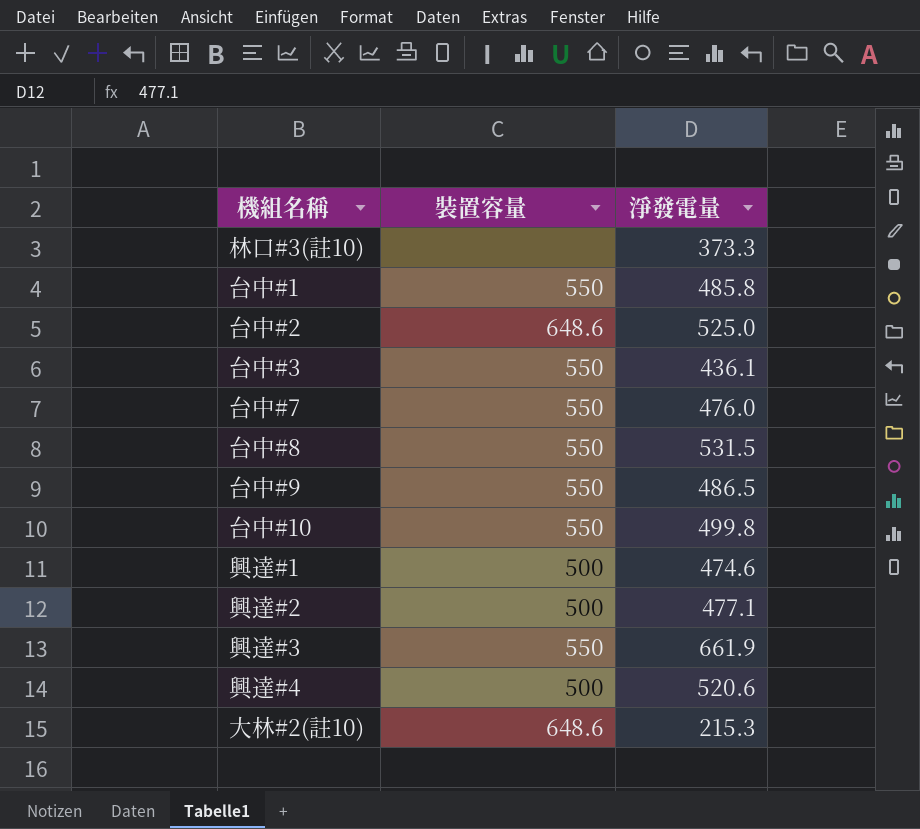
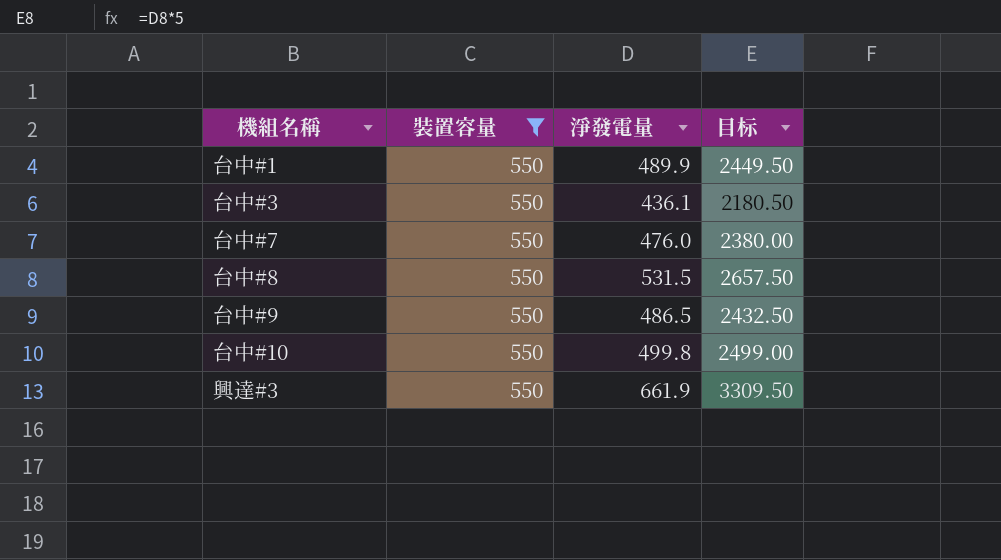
filter: none -> 裝置容量 = 550
column 目标 | formula: none -> [淨發電量] * 5
台中#1 | 淨發電量: 485.8 -> 489.9

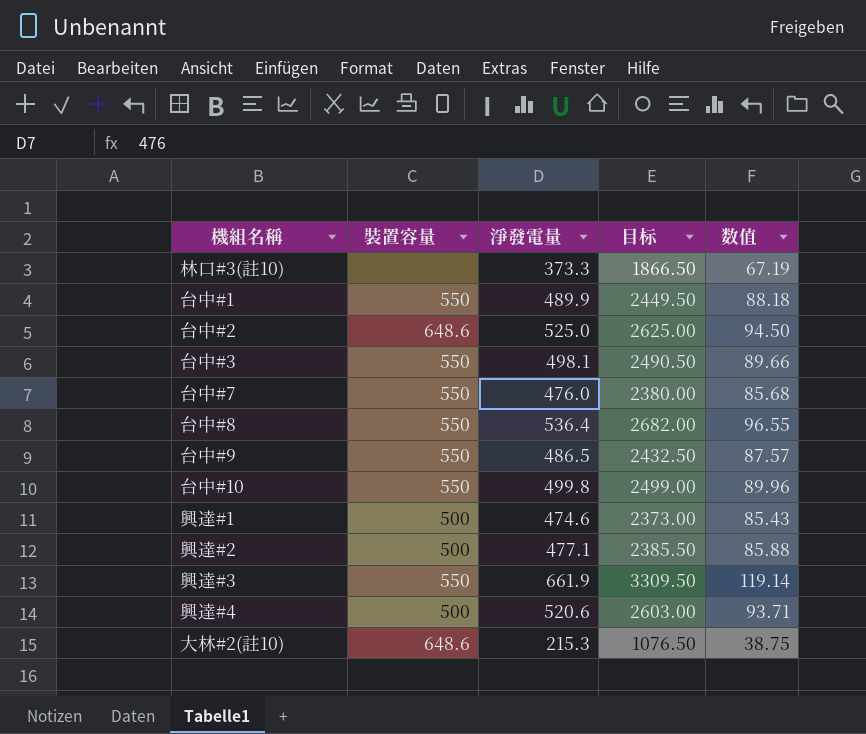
filter: 裝置容量 = 550 -> none
column 数值 | formula: none -> [淨發電量] * 0.18
台中#3 | 淨發電量: 436.1 -> 498.1
台中#3 | 目标: 2180.50 -> 2490.50
台中#8 | 淨發電量: 531.5 -> 536.4
台中#8 | 目标: 2657.50 -> 2682.00

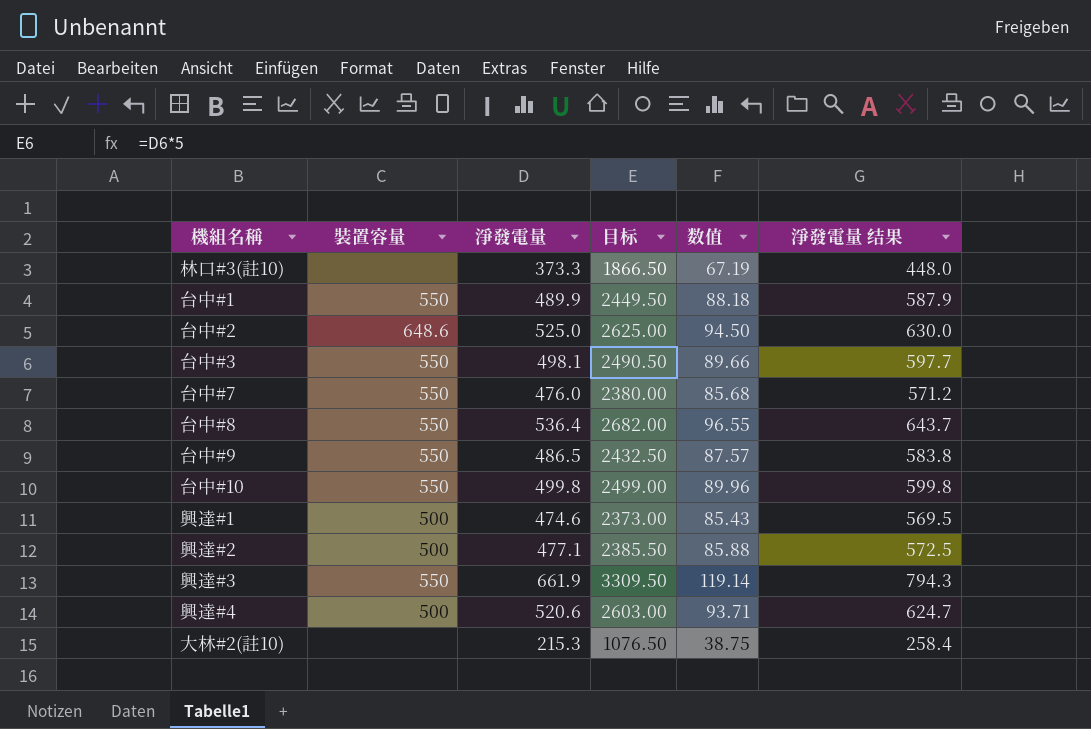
column 淨發電量 结果 | formula: none -> [淨發電量] * 1.2
大林#2(註10) | 裝置容量: 648.6 -> none

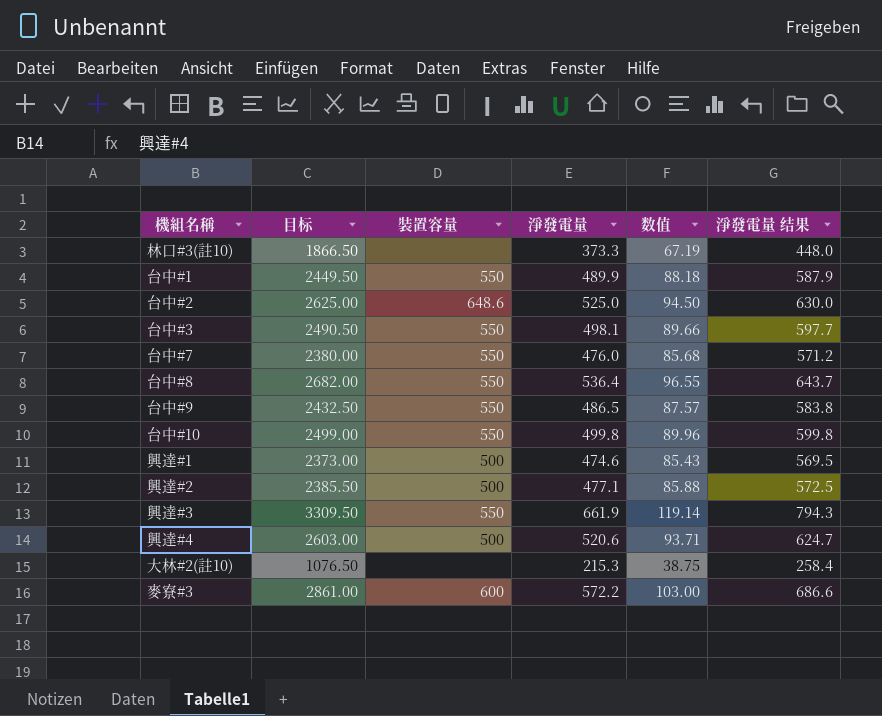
column 目标 | position: 4 -> 2
row 麥寮#3: none -> 2861.00 | 600 | 572.2 | 103.00 | 686.6

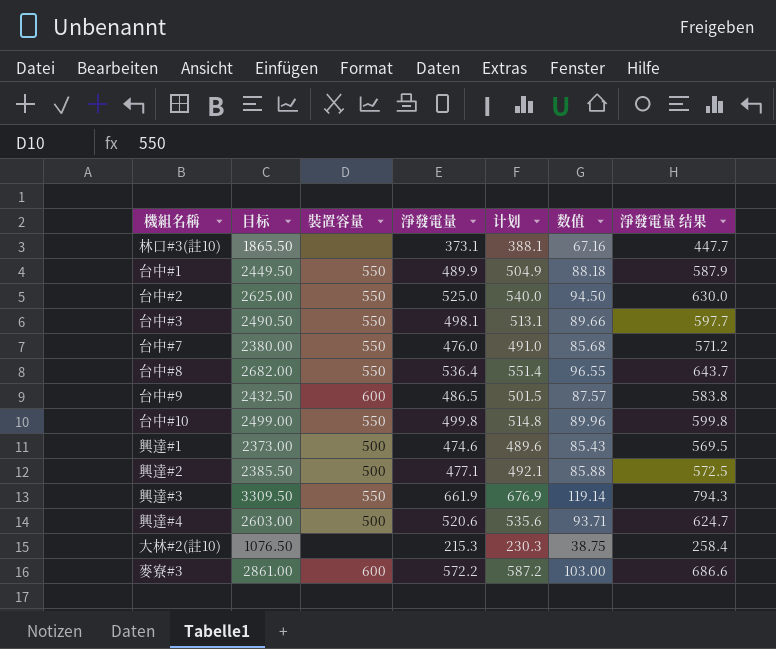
column 计划 | formula: none -> [淨發電量] + 15
林口#3(註10) | 目标: 1866.50 -> 1865.50
林口#3(註10) | 淨發電量: 373.3 -> 373.1
林口#3(註10) | 数值: 67.19 -> 67.16
林口#3(註10) | 淨發電量 结果: 448.0 -> 447.7
台中#2 | 裝置容量: 648.6 -> 550
台中#9 | 裝置容量: 550 -> 600

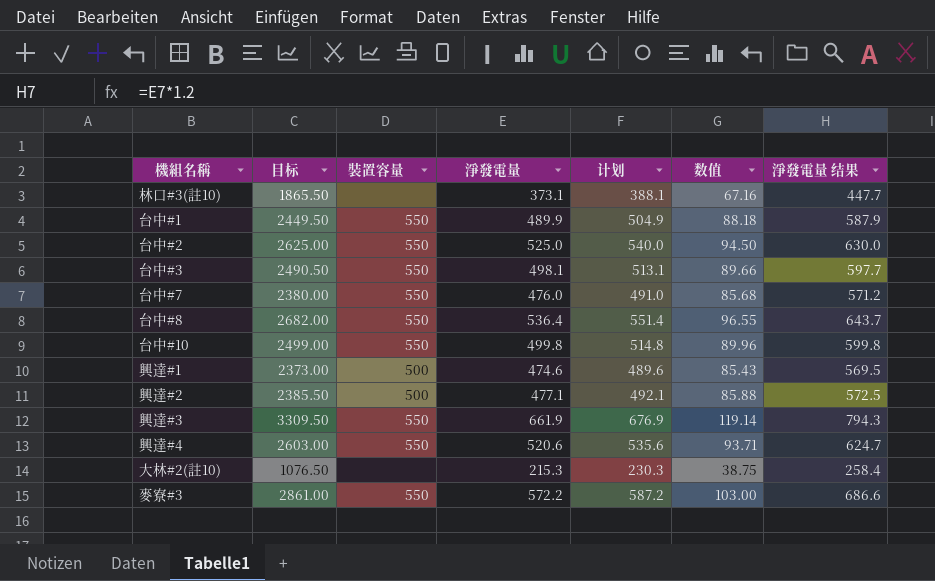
row 台中#9: 2432.50 | 600 | 486.5 | 501.5 | 87.57 | 583.8 -> none
興達#4 | 裝置容量: 500 -> 550
麥寮#3 | 裝置容量: 600 -> 550

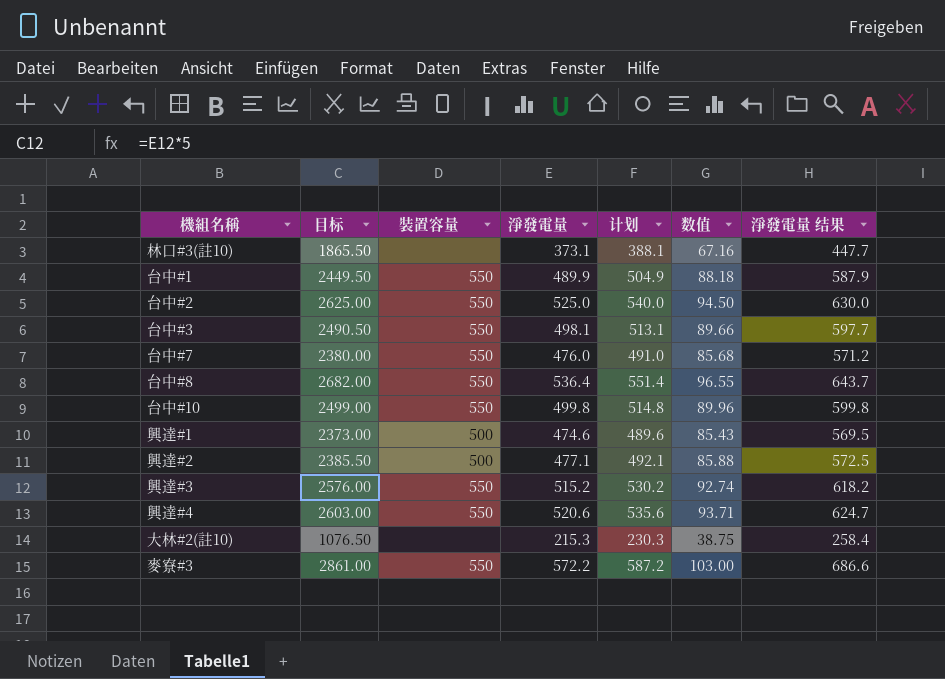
興達#3 | 目标: 3309.50 -> 2576.00
興達#3 | 淨發電量: 661.9 -> 515.2
興達#3 | 计划: 676.9 -> 530.2
興達#3 | 数值: 119.14 -> 92.74
興達#3 | 淨發電量 结果: 794.3 -> 618.2

